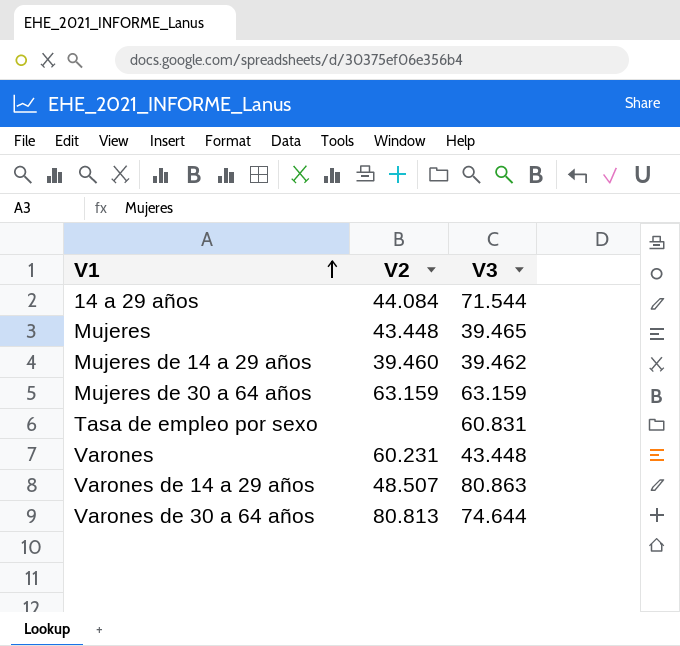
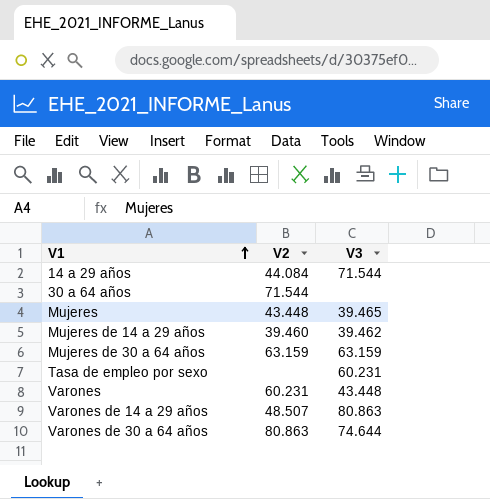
row 30 a 64 años: none -> 71.544 | none
Tasa de empleo por sexo | V3: 60.831 -> 60.231
Varones de 30 a 64 años | V2: 80.813 -> 80.863

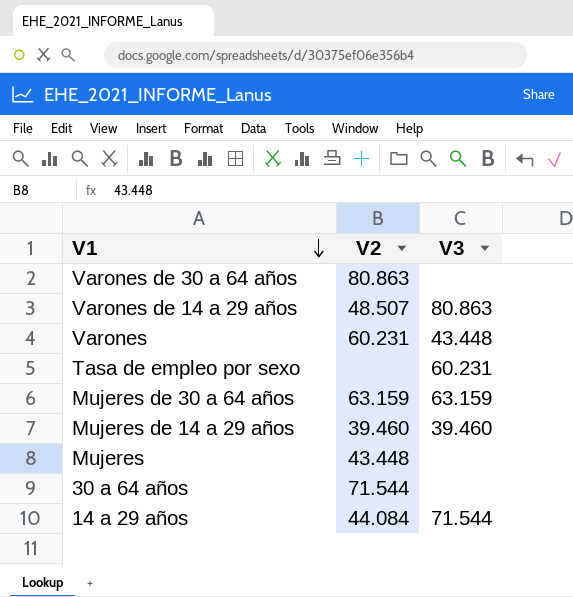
row order: V1 ascending -> V1 descending
Varones de 30 a 64 años | V3: 74.644 -> none
Mujeres de 14 a 29 años | V3: 39.462 -> 39.460
Mujeres | V3: 39.465 -> none

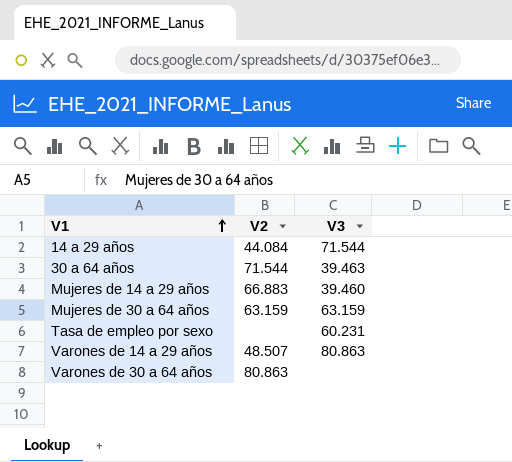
row order: V1 descending -> V1 ascending
row Varones: 60.231 | 43.448 -> none
row Mujeres: 43.448 | none -> none
30 a 64 años | V3: none -> 39.463
Mujeres de 14 a 29 años | V2: 39.460 -> 66.883

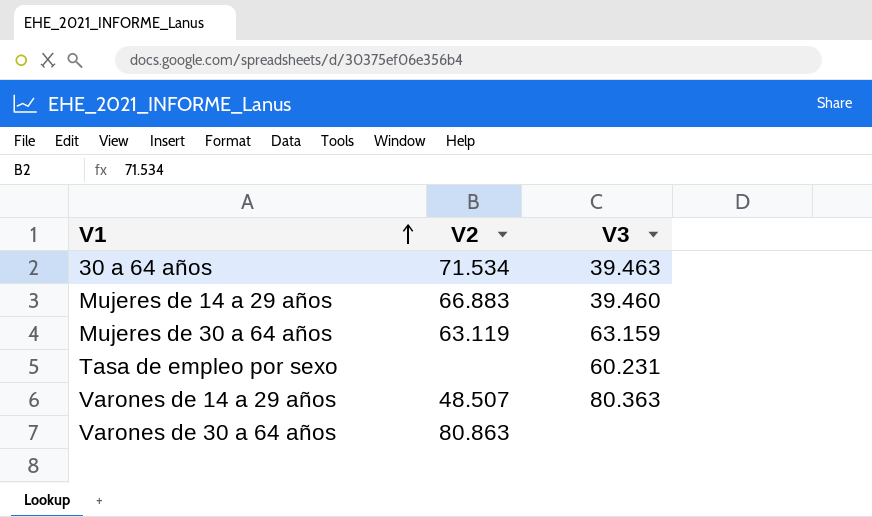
row 14 a 29 años: 44.084 | 71.544 -> none
30 a 64 años | V2: 71.544 -> 71.534
Mujeres de 30 a 64 años | V2: 63.159 -> 63.119
Varones de 14 a 29 años | V3: 80.863 -> 80.363

